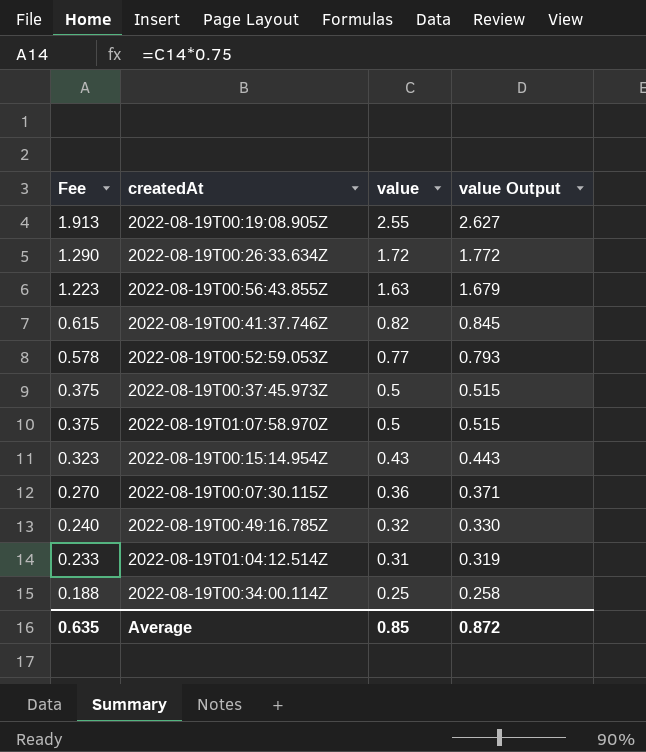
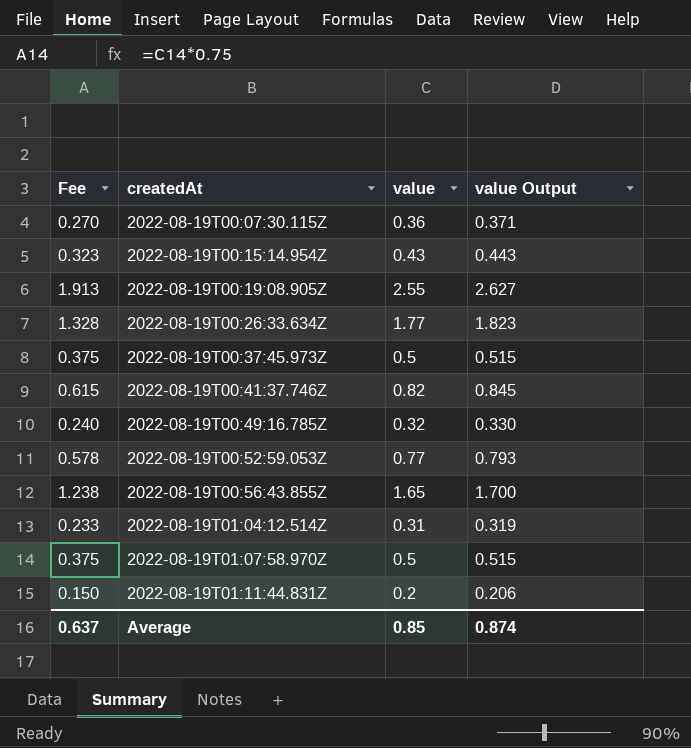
row order: Fee descending -> createdAt ascending
row 2022-08-19T00:34:00.114Z: 0.188 | 0.25 | 0.258 -> none
2022-08-19T00:26:33.634Z | Fee: 1.290 -> 1.328
2022-08-19T00:26:33.634Z | value: 1.72 -> 1.77
2022-08-19T00:26:33.634Z | value Output: 1.772 -> 1.823
2022-08-19T00:56:43.855Z | Fee: 1.223 -> 1.238
2022-08-19T00:56:43.855Z | value: 1.63 -> 1.65
2022-08-19T00:56:43.855Z | value Output: 1.679 -> 1.700
row 2022-08-19T01:11:44.831Z: none -> 0.150 | 0.2 | 0.206
Average | Fee: 0.635 -> 0.637
Average | value Output: 0.872 -> 0.874

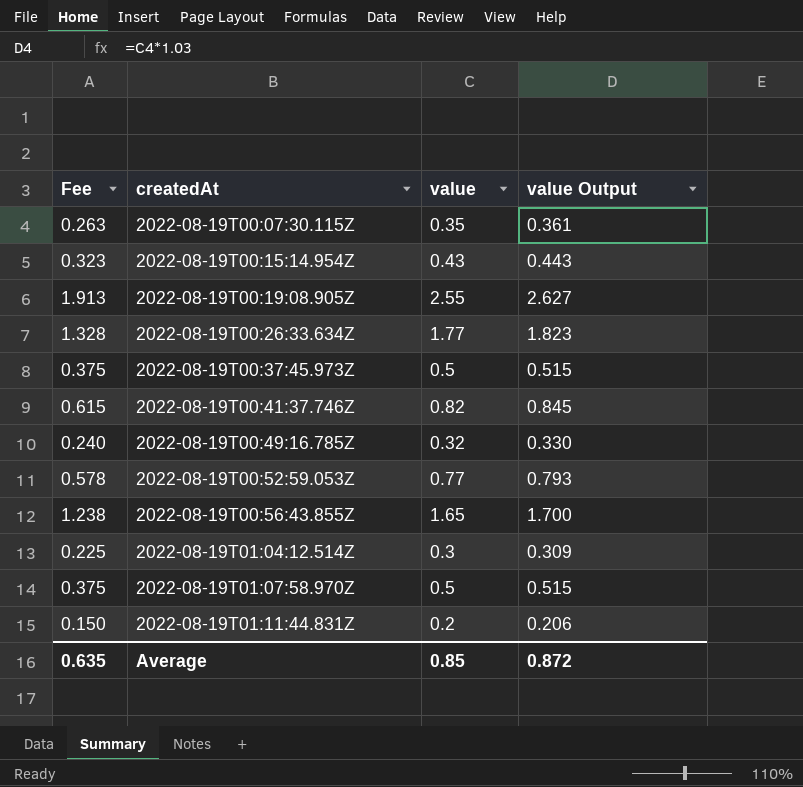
2022-08-19T00:07:30.115Z | Fee: 0.270 -> 0.263
2022-08-19T00:07:30.115Z | value: 0.36 -> 0.35
2022-08-19T00:07:30.115Z | value Output: 0.371 -> 0.361
2022-08-19T01:04:12.514Z | Fee: 0.233 -> 0.225
2022-08-19T01:04:12.514Z | value: 0.31 -> 0.3
2022-08-19T01:04:12.514Z | value Output: 0.319 -> 0.309
Average | Fee: 0.637 -> 0.635
Average | value Output: 0.874 -> 0.872

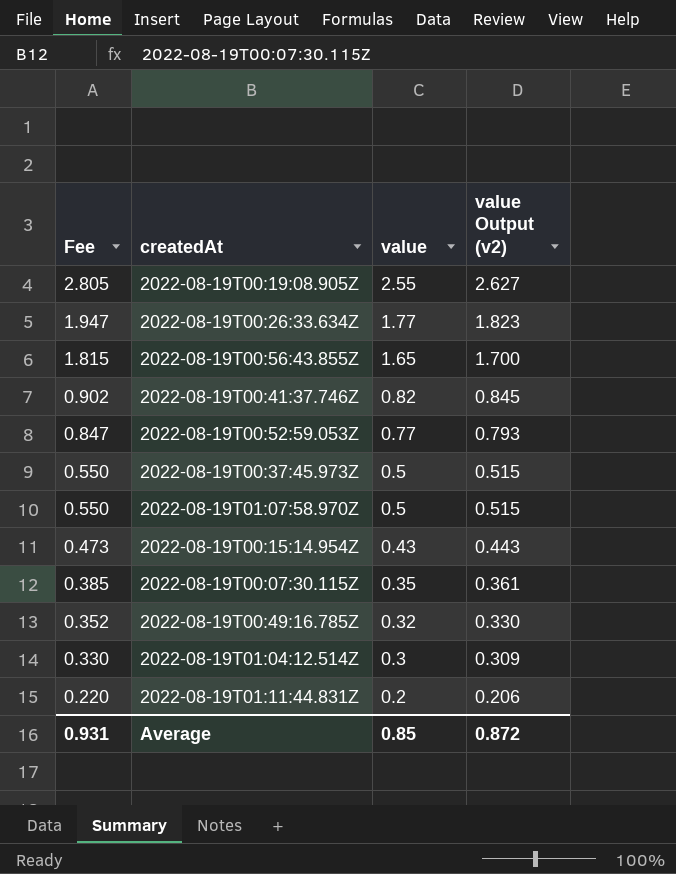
row order: createdAt ascending -> Fee descending
column Fee | formula: [value] * 0.75 -> [value] * 1.1
column name: value Output -> value Output (v2)
Average | Fee: 0.635 -> 0.931

